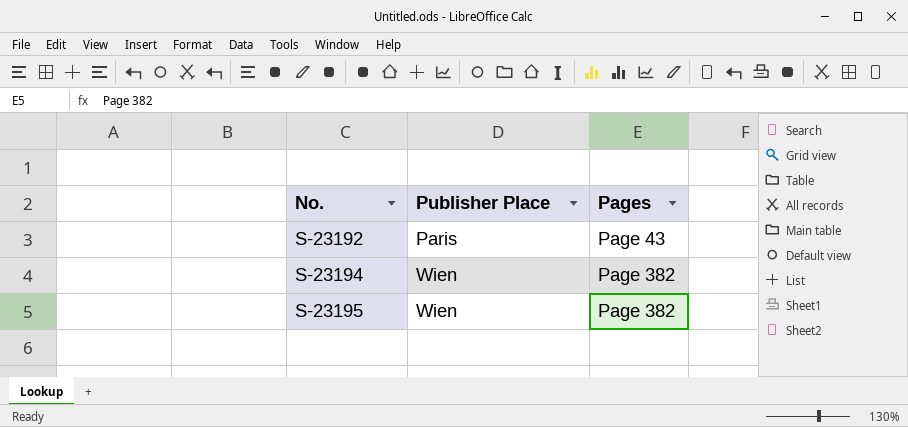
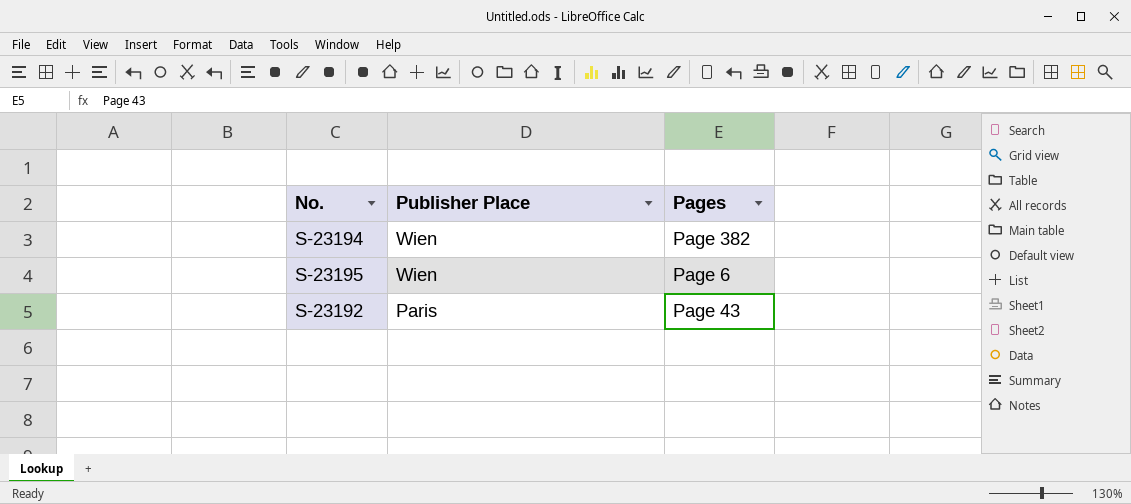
row order: No. ascending -> Publisher Place descending
S-23195 | Pages: Page 382 -> Page 6

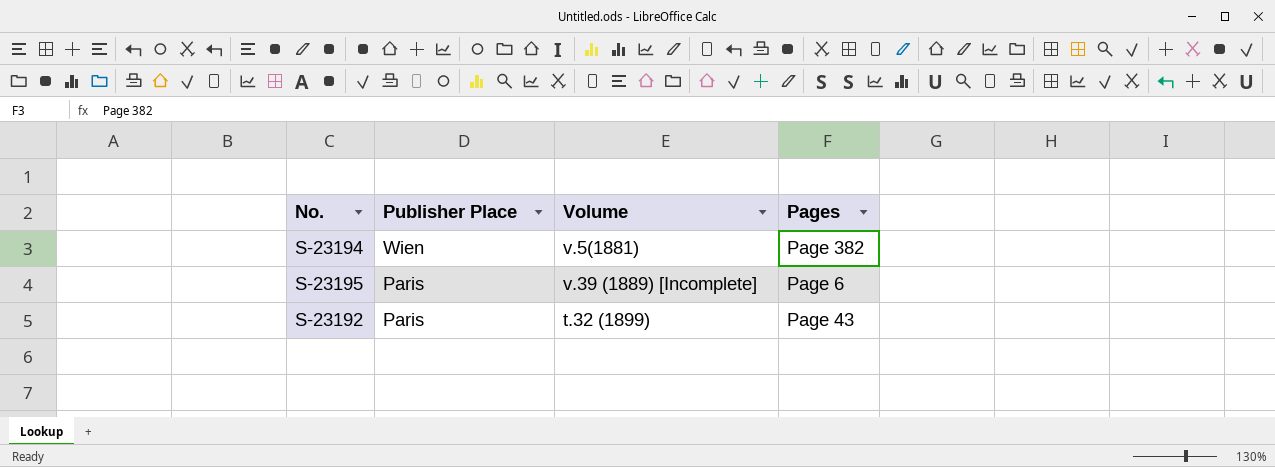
column Volume | position: none -> 3
S-23195 | Publisher Place: Wien -> Paris

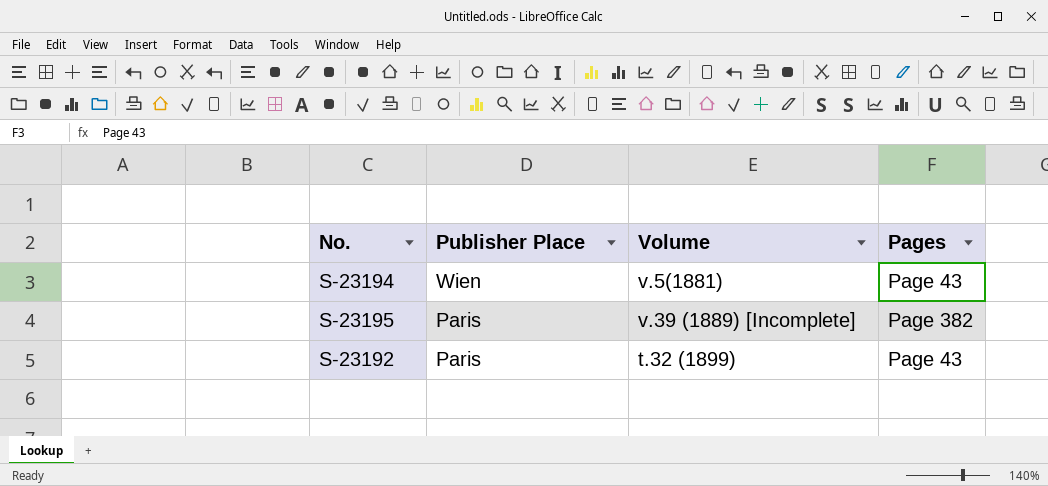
S-23194 | Pages: Page 382 -> Page 43
S-23195 | Pages: Page 6 -> Page 382

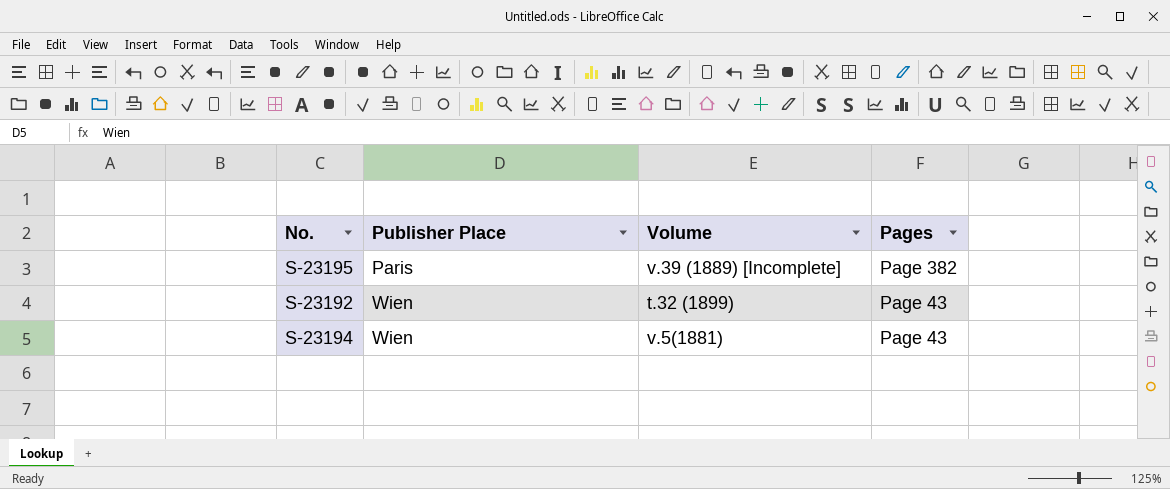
row order: Publisher Place descending -> Publisher Place ascending
S-23192 | Publisher Place: Paris -> Wien

